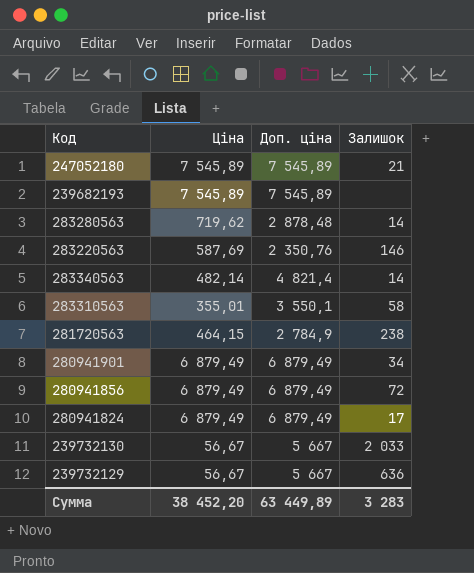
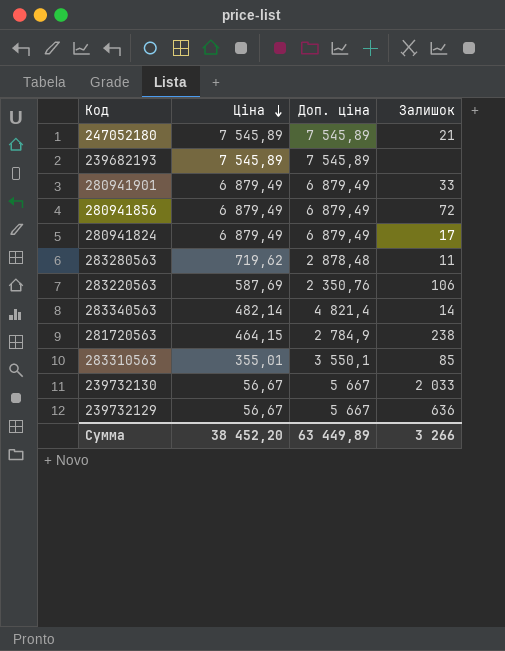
row order: none -> Ціна descending
280941901 | Залишок: 34 -> 33
283280563 | Залишок: 14 -> 11
283220563 | Залишок: 146 -> 106
283310563 | Залишок: 58 -> 85
Сумма | Залишок: 3 283 -> 3 266

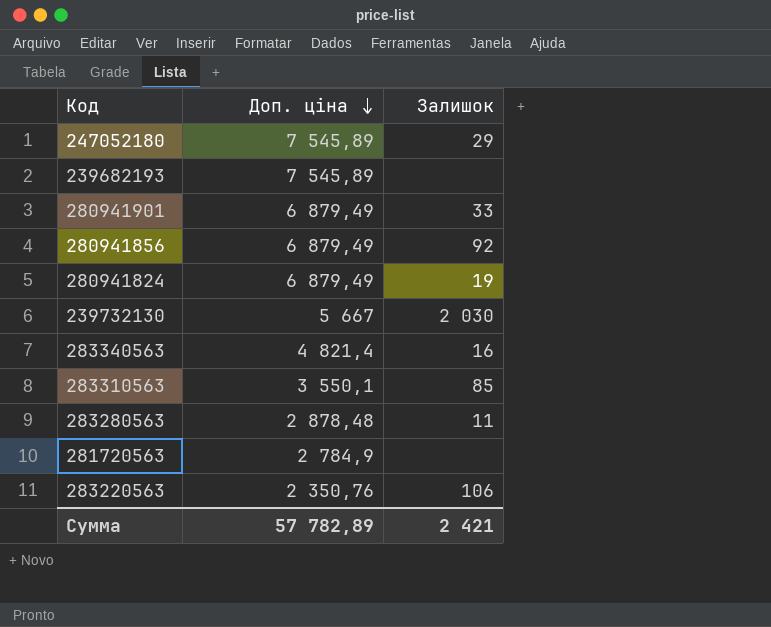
row order: Ціна descending -> Доп. ціна descending
column Ціна | position: 2 -> none
row 239732129: 56,67 | 5 667 | 636 -> none
247052180 | Залишок: 21 -> 29
280941856 | Залишок: 72 -> 92
280941824 | Залишок: 17 -> 19
239732130 | Залишок: 2 033 -> 2 030
283340563 | Залишок: 14 -> 16
281720563 | Залишок: 238 -> none
Сумма | Доп. ціна: 63 449,89 -> 57 782,89
Сумма | Залишок: 3 266 -> 2 421

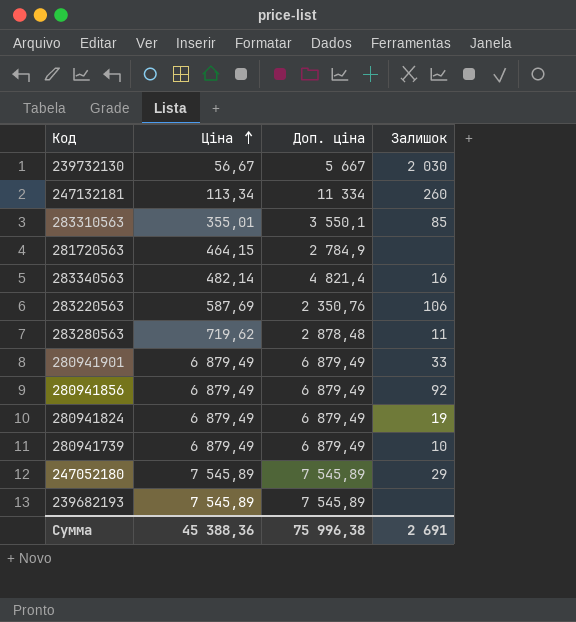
row order: Доп. ціна descending -> Ціна ascending
column Ціна | position: none -> 2
row 247132181: none -> 113,34 | 11 334 | 260
row 280941739: none -> 6 879,49 | 6 879,49 | 10
Сумма | Доп. ціна: 57 782,89 -> 75 996,38
Сумма | Залишок: 2 421 -> 2 691

